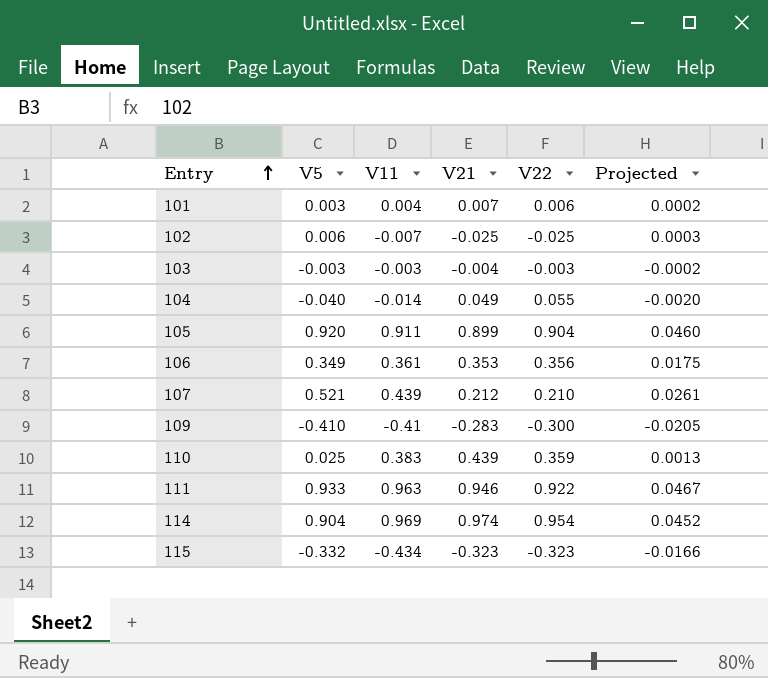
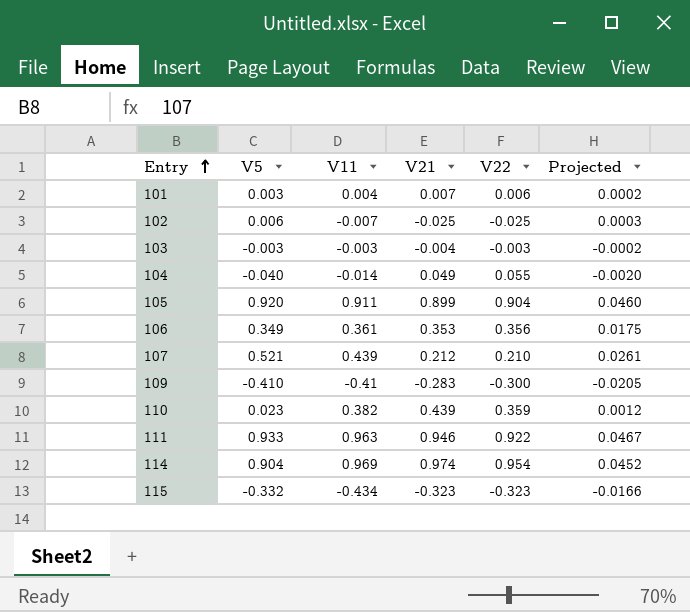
110 | V5: 0.025 -> 0.023
110 | V11: 0.383 -> 0.382
110 | Projected: 0.0013 -> 0.0012

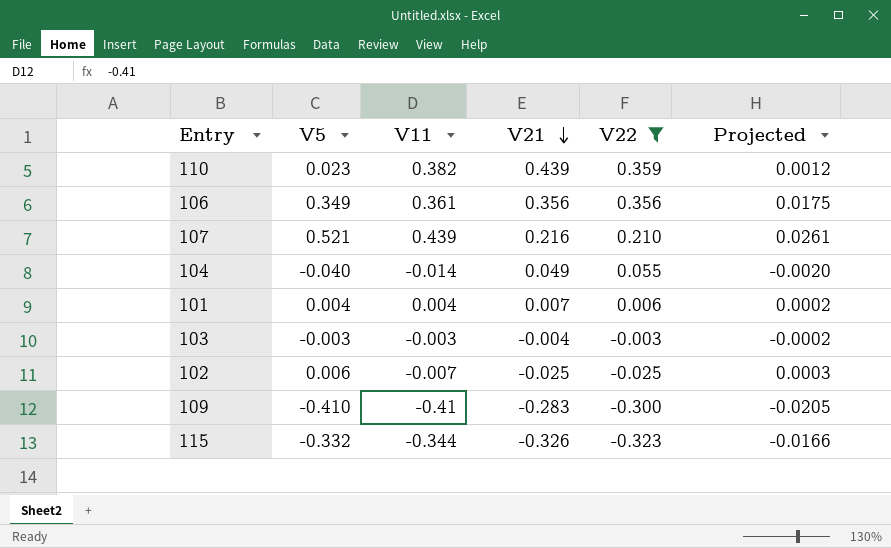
filter: none -> V22 <= 0.359
row order: Entry ascending -> V21 descending
106 | V21: 0.353 -> 0.356
107 | V21: 0.212 -> 0.216
101 | V5: 0.003 -> 0.004
115 | V11: -0.434 -> -0.344
115 | V21: -0.323 -> -0.326

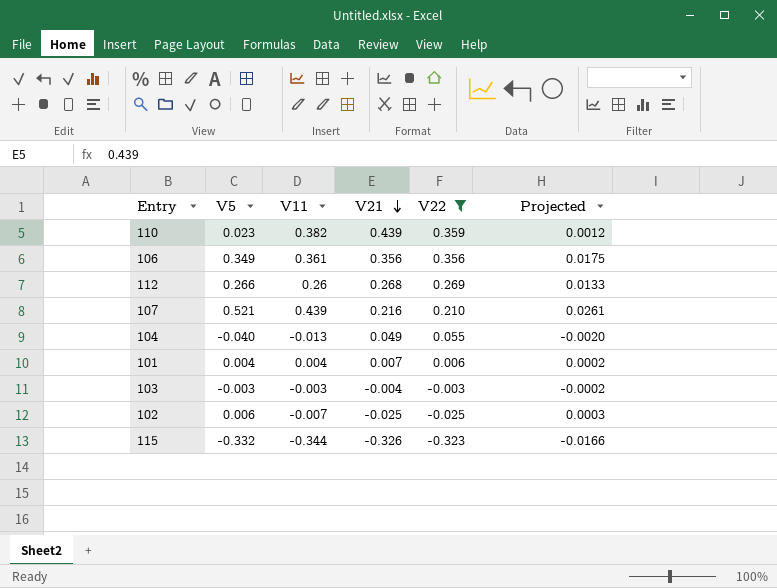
row 109: -0.410 | -0.41 | -0.283 | -0.300 | -0.0205 -> none
row 112: none -> 0.266 | 0.26 | 0.268 | 0.269 | 0.0133
104 | V11: -0.014 -> -0.013

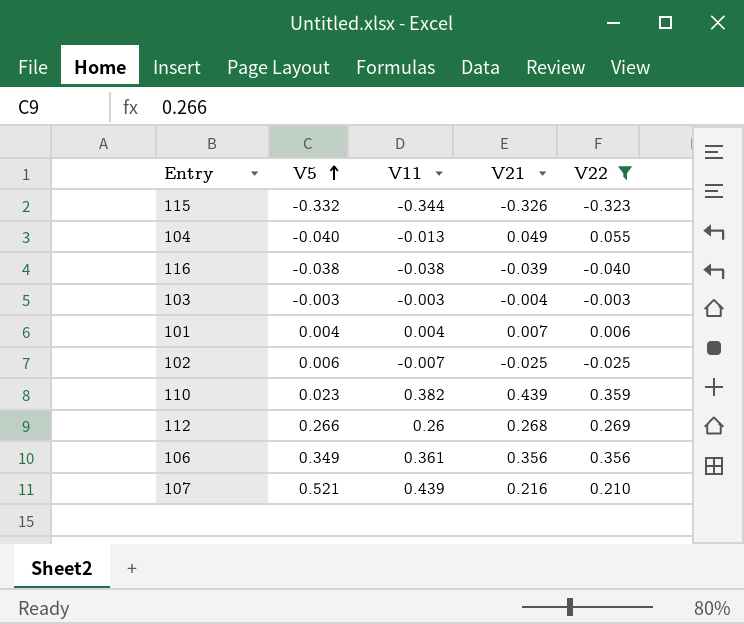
row order: V21 descending -> V5 ascending
column Projected | formula: [V5] * 0.05 -> none
row 116: none -> -0.038 | -0.038 | -0.039 | -0.040

